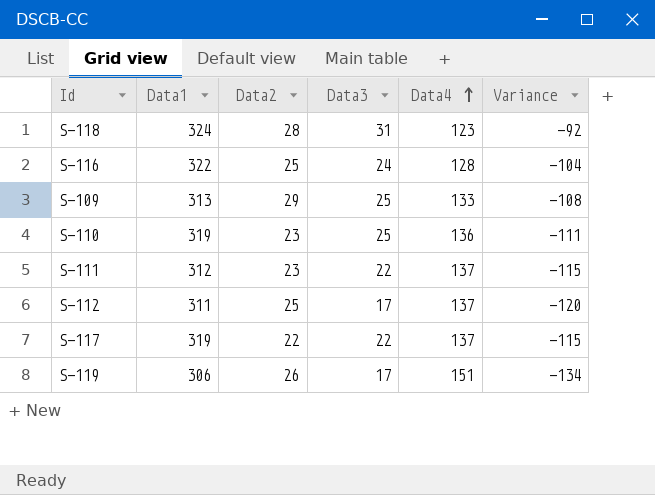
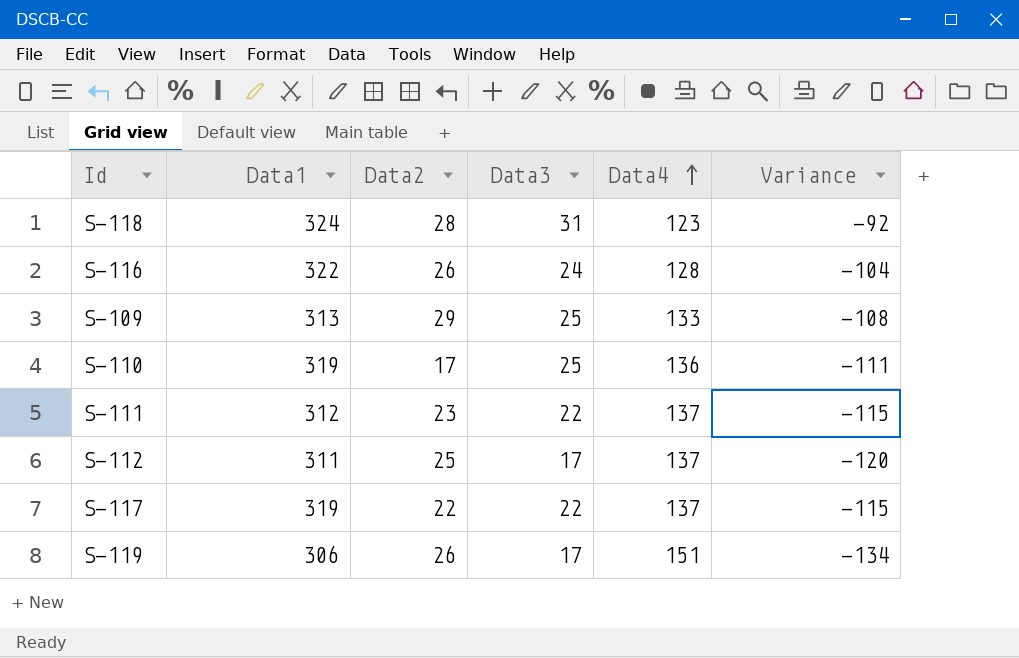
S-116 | Data2: 25 -> 26
S-110 | Data2: 23 -> 17

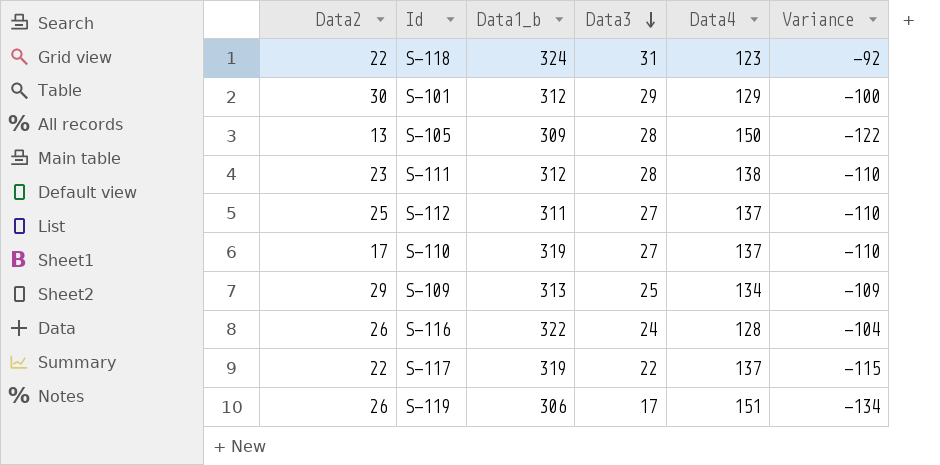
row order: Data4 ascending -> Data3 descending
column Data2 | position: 3 -> 1
column name: Data1 -> Data1_b
S-118 | Data2: 28 -> 22
row S-101: none -> 30 | 312 | 29 | 129 | -100
row S-105: none -> 13 | 309 | 28 | 150 | -122
S-111 | Data3: 22 -> 28
S-111 | Data4: 137 -> 138
S-111 | Variance: -115 -> -110
S-112 | Data3: 17 -> 27
S-112 | Variance: -120 -> -110
S-110 | Data3: 25 -> 27
S-110 | Data4: 136 -> 137
S-110 | Variance: -111 -> -110
S-109 | Data4: 133 -> 134
S-109 | Variance: -108 -> -109

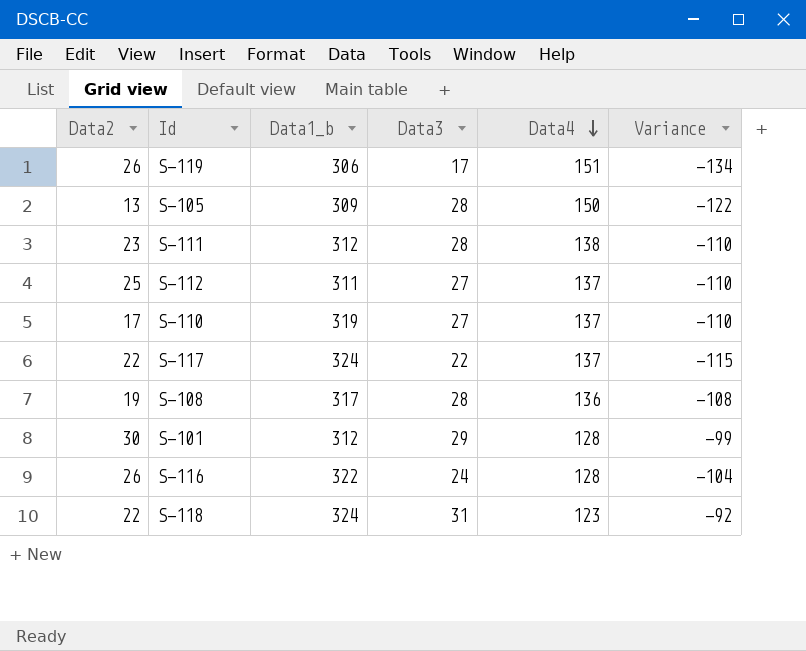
row order: Data3 descending -> Data4 descending
row S-109: 29 | 313 | 25 | 134 | -109 -> none
S-117 | Data1_b: 319 -> 324
row S-108: none -> 19 | 317 | 28 | 136 | -108
S-101 | Data4: 129 -> 128
S-101 | Variance: -100 -> -99

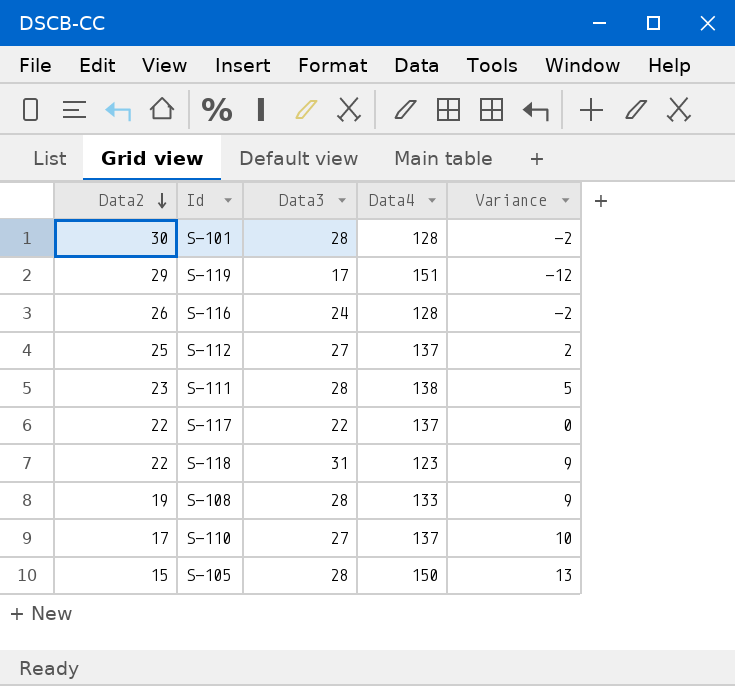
row order: Data4 descending -> Data2 descending
column Data1_b | position: 3 -> none
column Variance | formula: [Data3] - [Data4] -> [Data3] - [Data2]
S-101 | Data3: 29 -> 28
S-119 | Data2: 26 -> 29
S-108 | Data4: 136 -> 133
S-105 | Data2: 13 -> 15

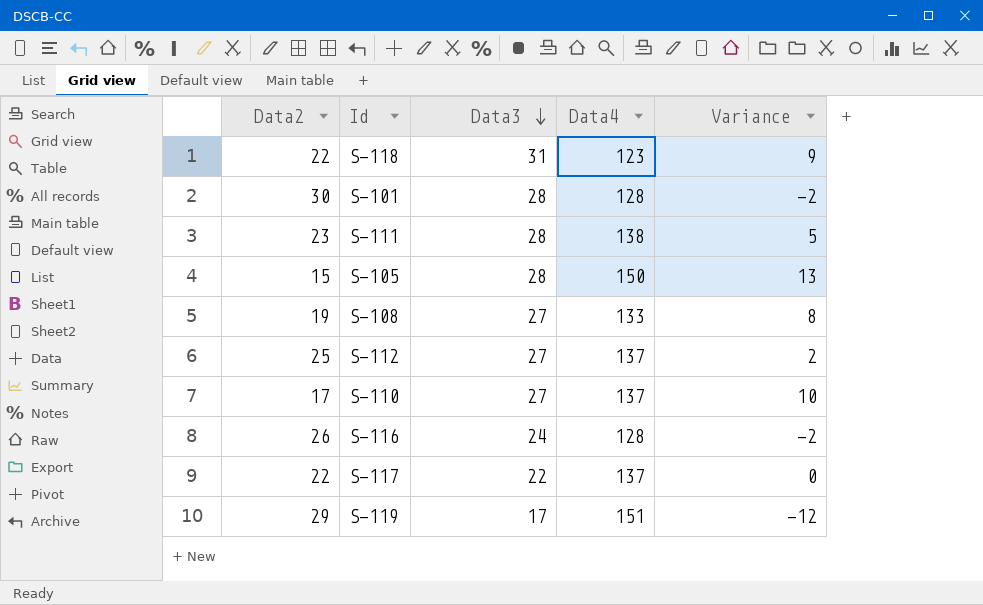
row order: Data2 descending -> Data3 descending
S-108 | Data3: 28 -> 27
S-108 | Variance: 9 -> 8

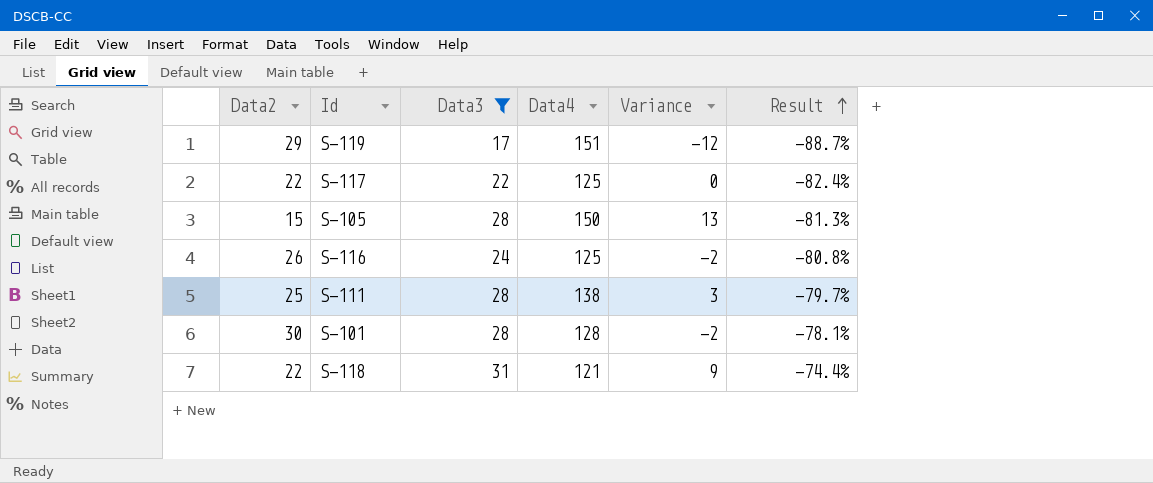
filter: none -> Data3 != 27
row order: Data3 descending -> Result ascending
column Result | formula: none -> ([Data3] - [Data4]) / [Data4]
S-117 | Data4: 137 -> 125
S-116 | Data4: 128 -> 125
S-111 | Data2: 23 -> 25
S-111 | Variance: 5 -> 3
S-118 | Data4: 123 -> 121

